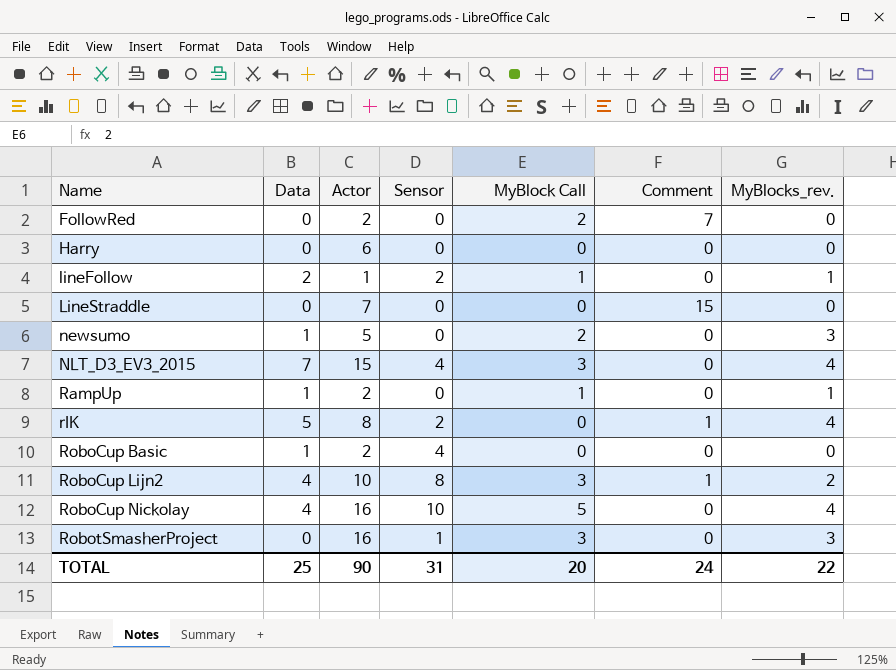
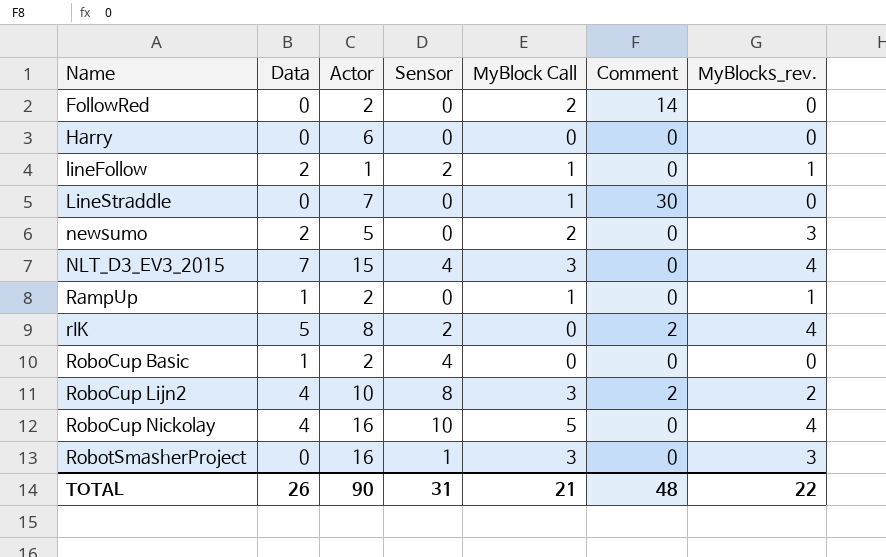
FollowRed | Comment: 7 -> 14
LineStraddle | MyBlock Call: 0 -> 1
LineStraddle | Comment: 15 -> 30
newsumo | Data: 1 -> 2
rIK | Comment: 1 -> 2
RoboCup Lijn2 | Comment: 1 -> 2
TOTAL | Data: 25 -> 26
TOTAL | MyBlock Call: 20 -> 21
TOTAL | Comment: 24 -> 48

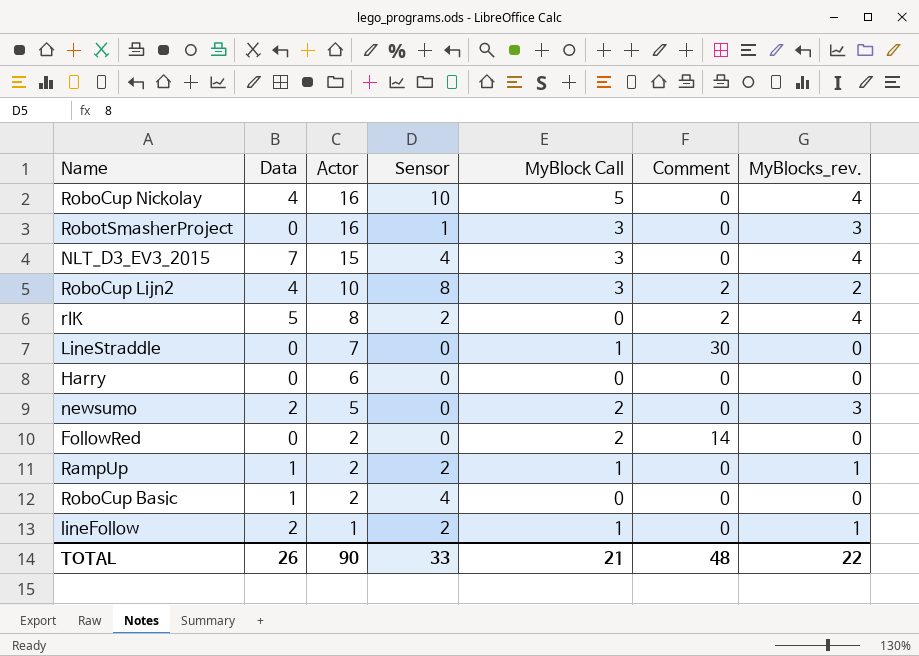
row order: Name ascending -> Actor descending
RampUp | Sensor: 0 -> 2
TOTAL | Sensor: 31 -> 33

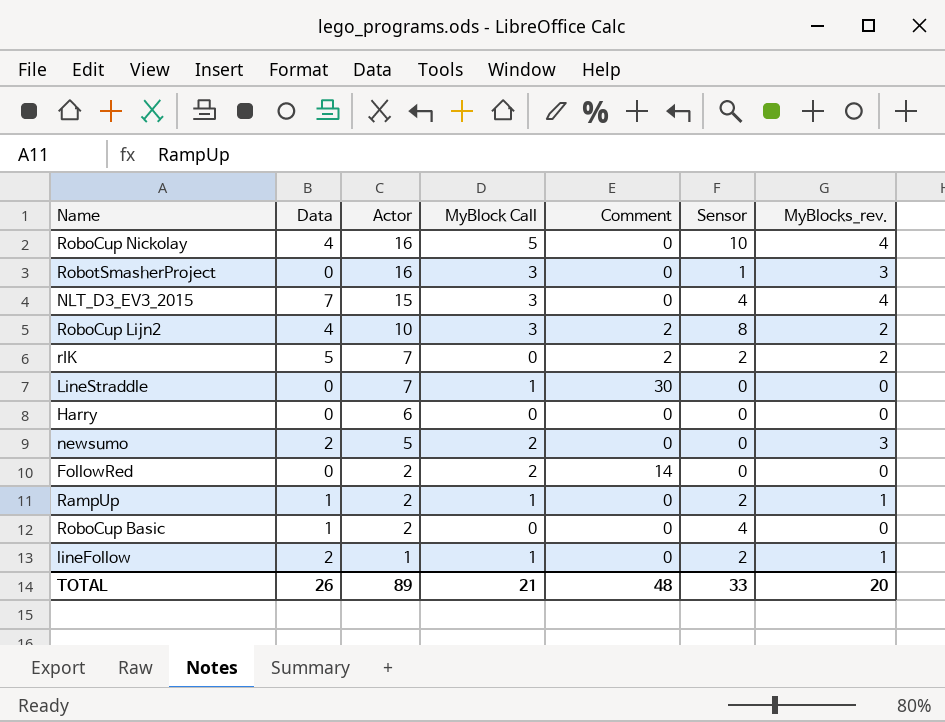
column Sensor | position: 4 -> 6
rIK | Actor: 8 -> 7
rIK | MyBlocks_rev.: 4 -> 2
TOTAL | Actor: 90 -> 89
TOTAL | MyBlocks_rev.: 22 -> 20

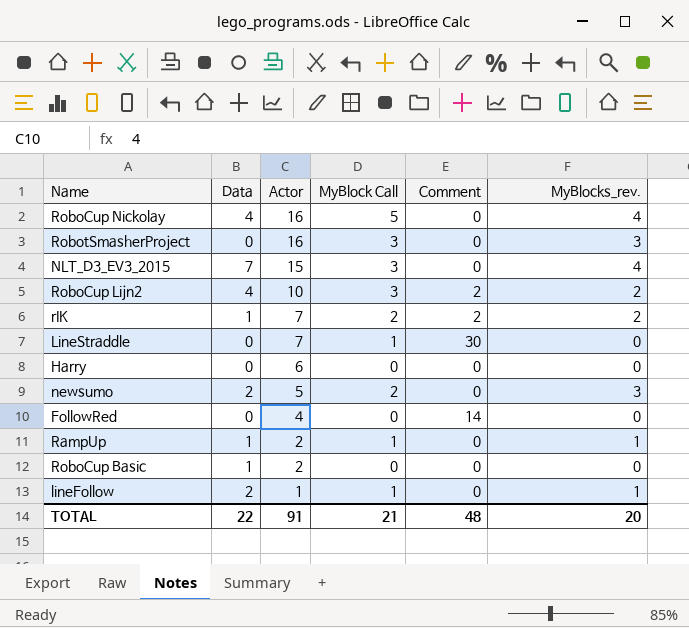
column Sensor | position: 6 -> none
rIK | Data: 5 -> 1
rIK | MyBlock Call: 0 -> 2
FollowRed | Actor: 2 -> 4
FollowRed | MyBlock Call: 2 -> 0
TOTAL | Data: 26 -> 22
TOTAL | Actor: 89 -> 91

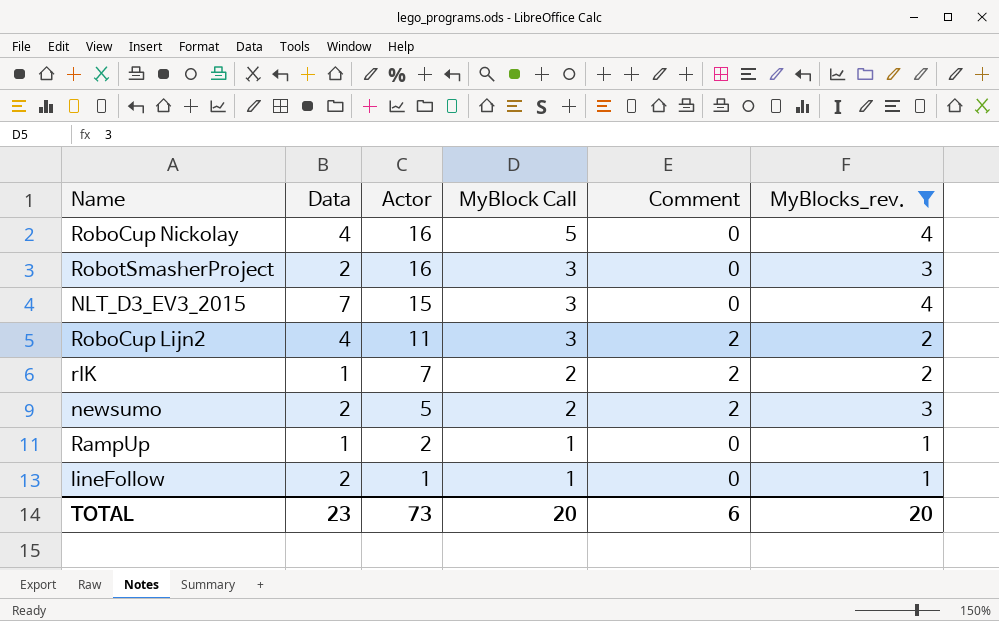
filter: none -> MyBlocks_rev. != 0
RobotSmasherProject | Data: 0 -> 2
RoboCup Lijn2 | Actor: 10 -> 11
newsumo | Comment: 0 -> 2
TOTAL | Data: 22 -> 23
TOTAL | Actor: 91 -> 73
TOTAL | MyBlock Call: 21 -> 20
TOTAL | Comment: 48 -> 6

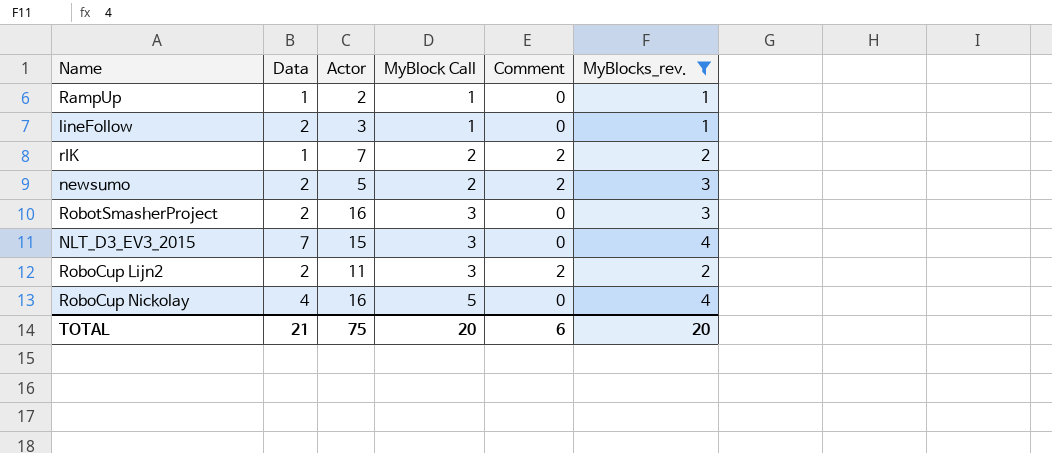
row order: Actor descending -> MyBlock Call ascending
lineFollow | Actor: 1 -> 3
RoboCup Lijn2 | Data: 4 -> 2
TOTAL | Data: 23 -> 21
TOTAL | Actor: 73 -> 75

